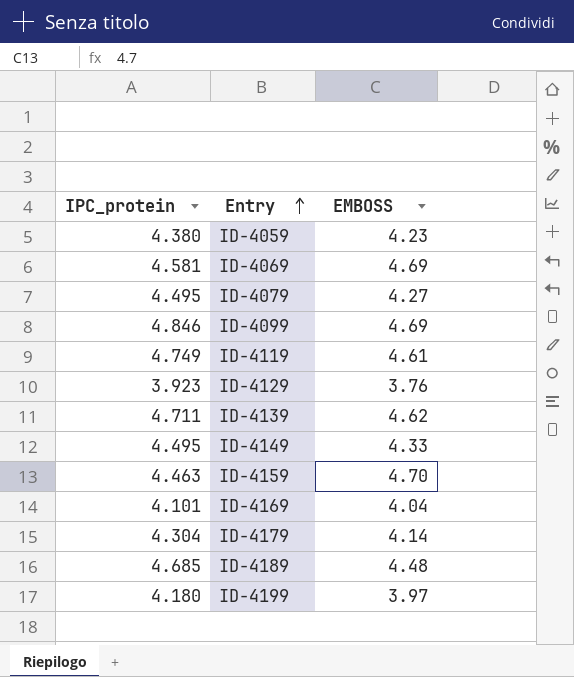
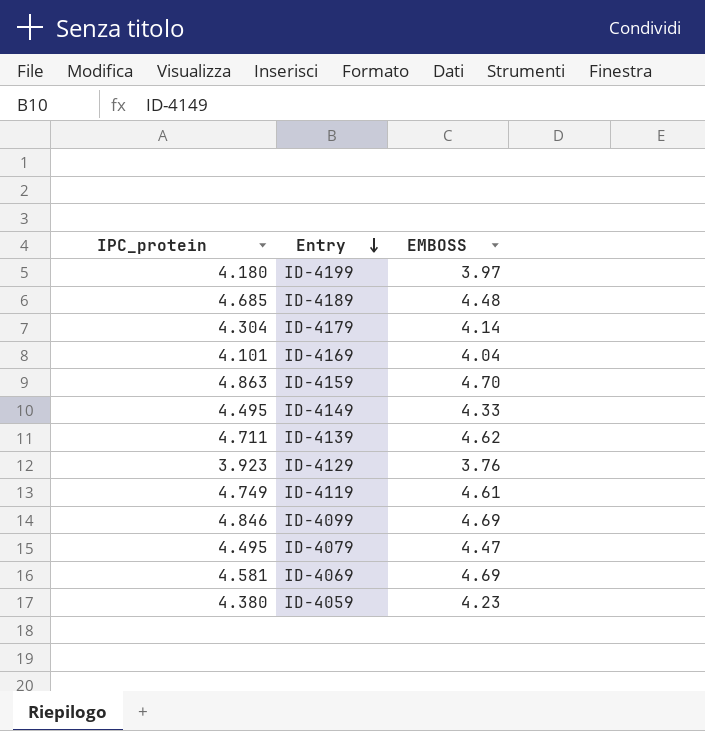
row order: Entry ascending -> Entry descending
ID-4159 | IPC_protein: 4.463 -> 4.863
ID-4079 | EMBOSS: 4.27 -> 4.47

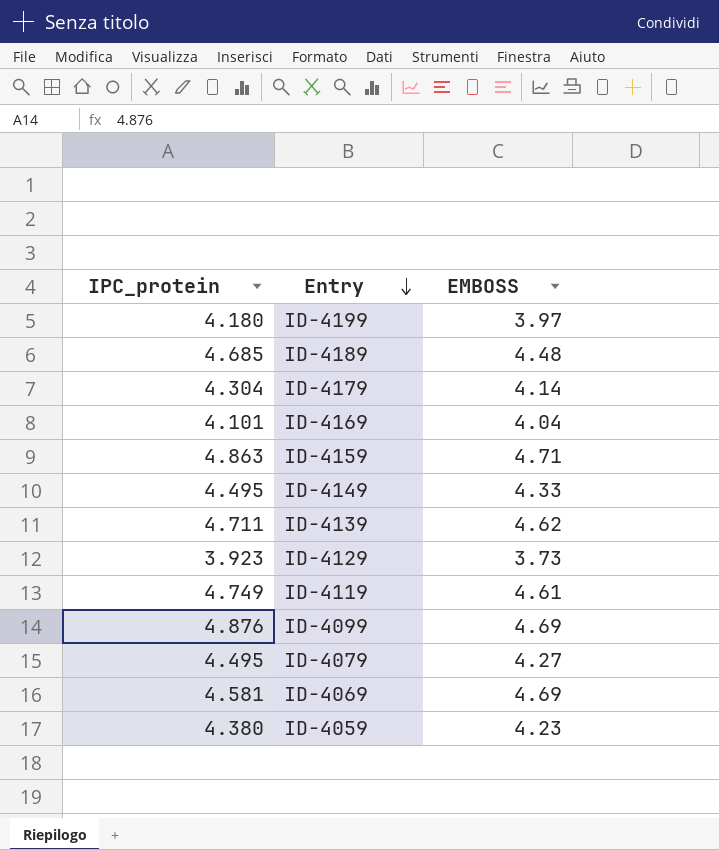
ID-4159 | EMBOSS: 4.70 -> 4.71
ID-4129 | EMBOSS: 3.76 -> 3.73
ID-4099 | IPC_protein: 4.846 -> 4.876
ID-4079 | EMBOSS: 4.47 -> 4.27

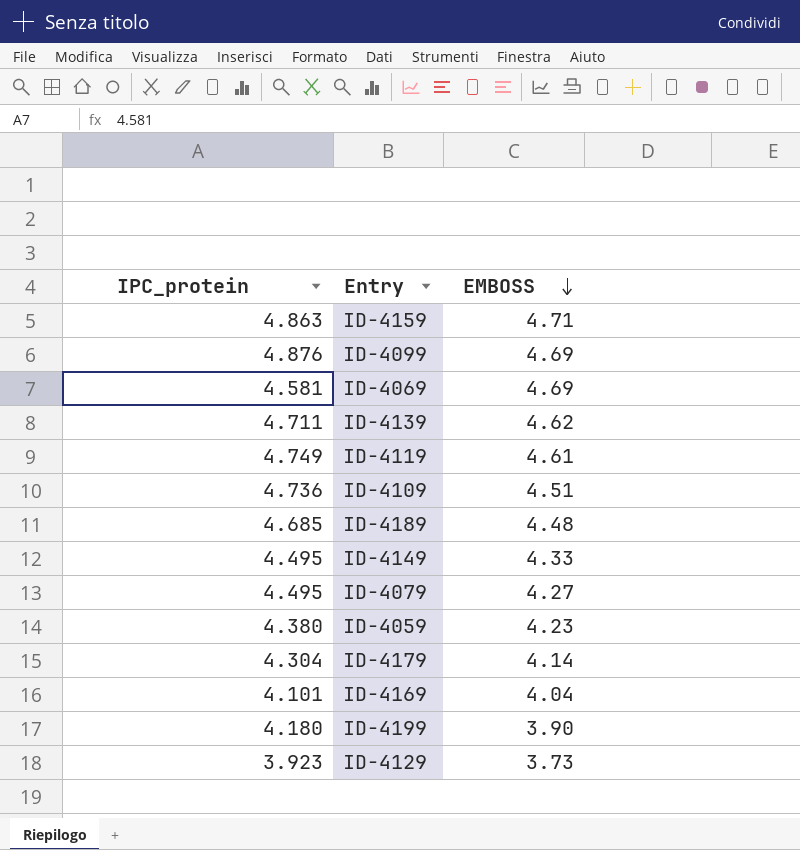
row order: Entry descending -> EMBOSS descending
row ID-4109: none -> 4.736 | 4.51
ID-4199 | EMBOSS: 3.97 -> 3.90

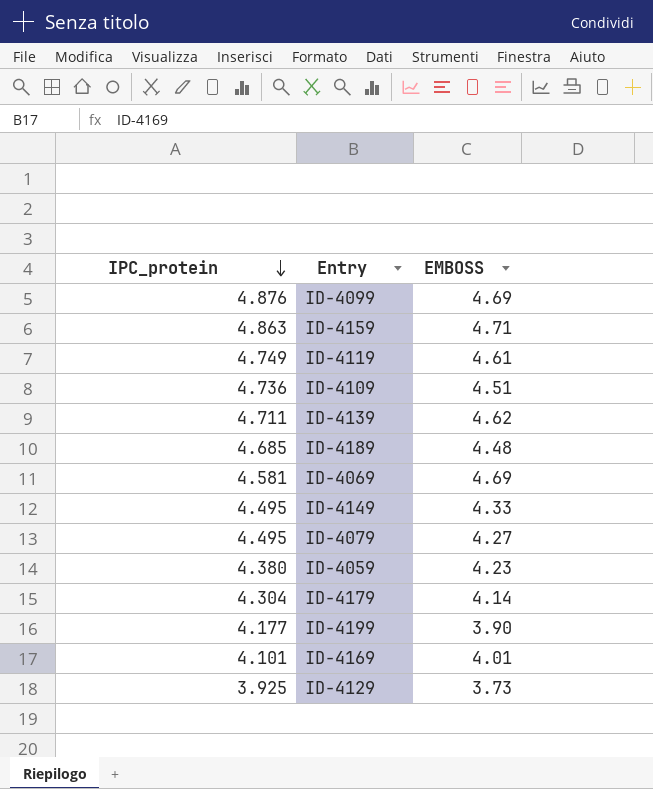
row order: EMBOSS descending -> IPC_protein descending
ID-4199 | IPC_protein: 4.180 -> 4.177
ID-4169 | EMBOSS: 4.04 -> 4.01
ID-4129 | IPC_protein: 3.923 -> 3.925

